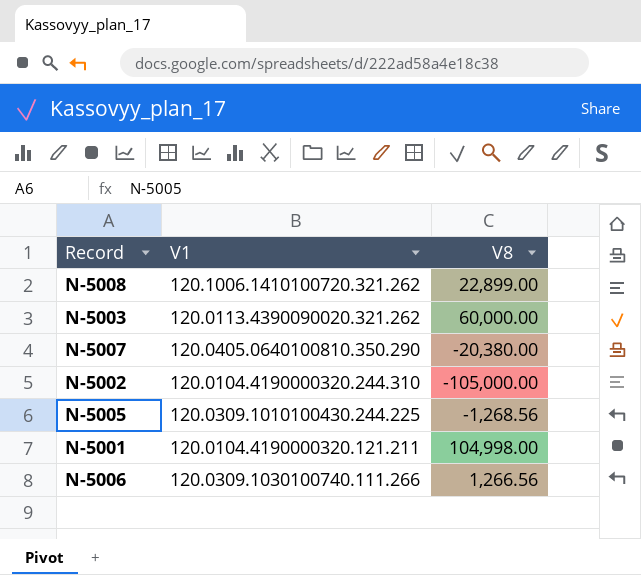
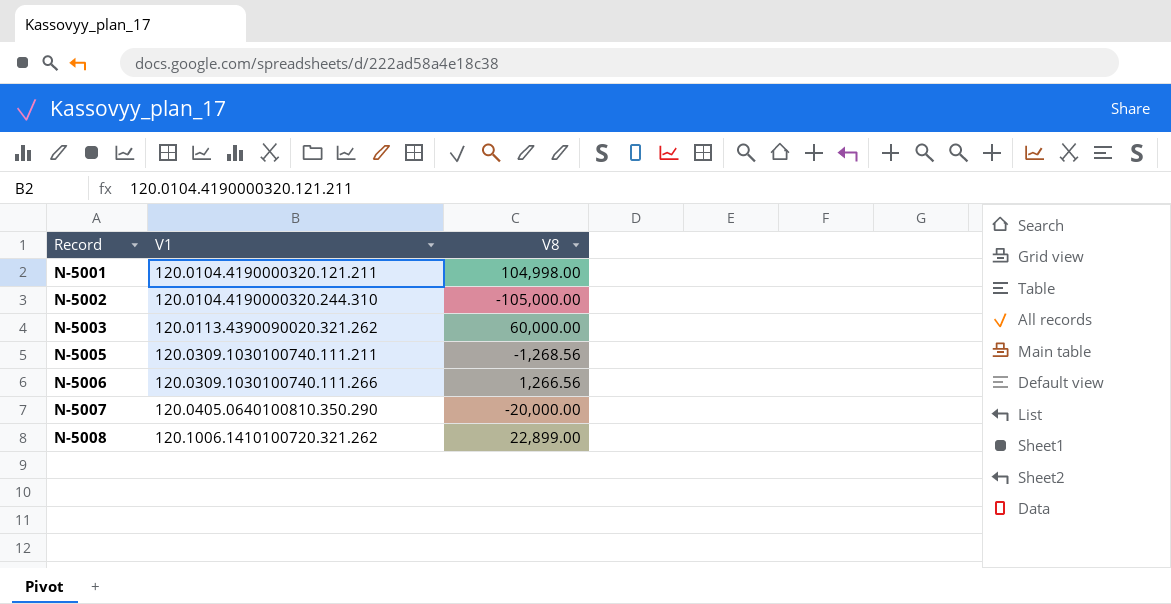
row order: none -> Record ascending
N-5005 | V1: 120.0309.1010100430.244.225 -> 120.0309.1030100740.111.211
N-5007 | V8: -20,380.00 -> -20,000.00

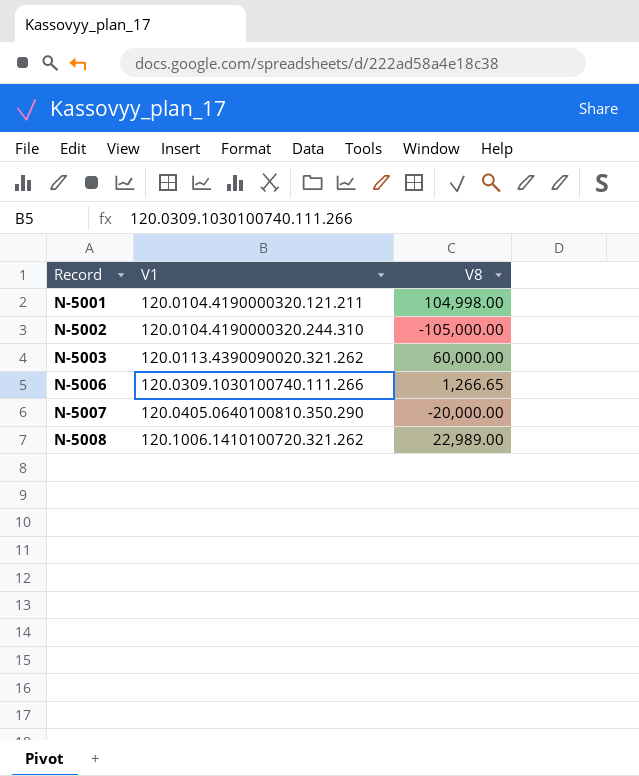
row N-5005: 120.0309.1030100740.111.211 | -1,268.56 -> none
N-5006 | V8: 1,266.56 -> 1,266.65
N-5008 | V8: 22,899.00 -> 22,989.00

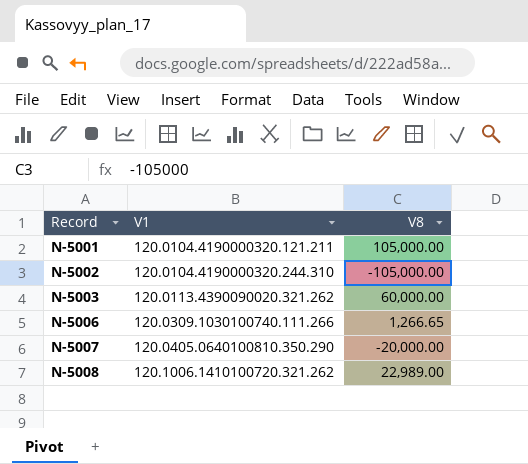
N-5001 | V8: 104,998.00 -> 105,000.00

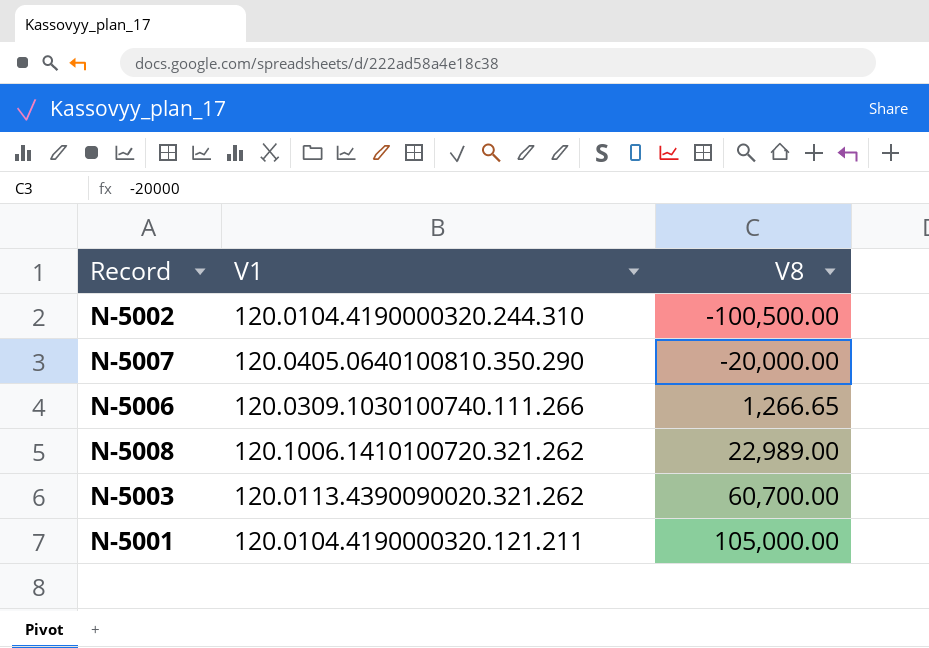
row order: Record ascending -> V8 ascending
N-5002 | V8: -105,000.00 -> -100,500.00
N-5003 | V8: 60,000.00 -> 60,700.00

